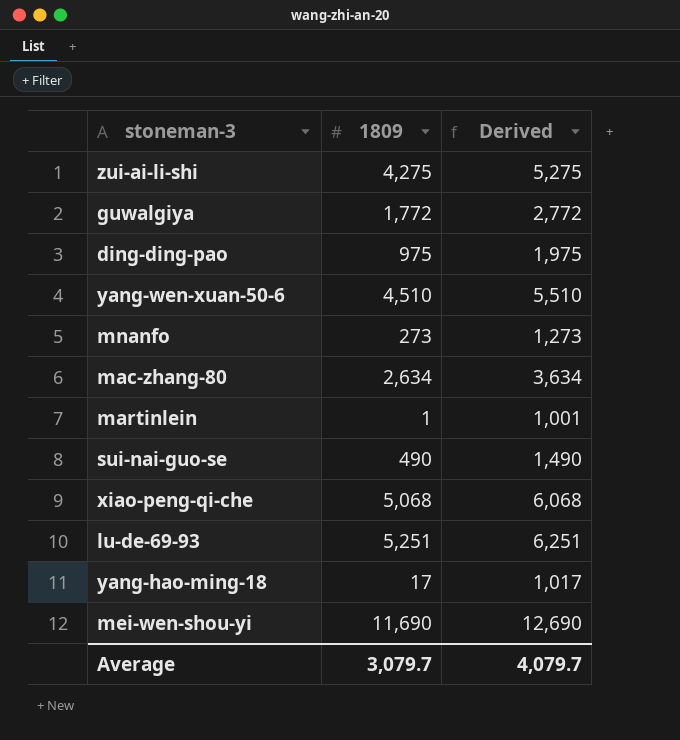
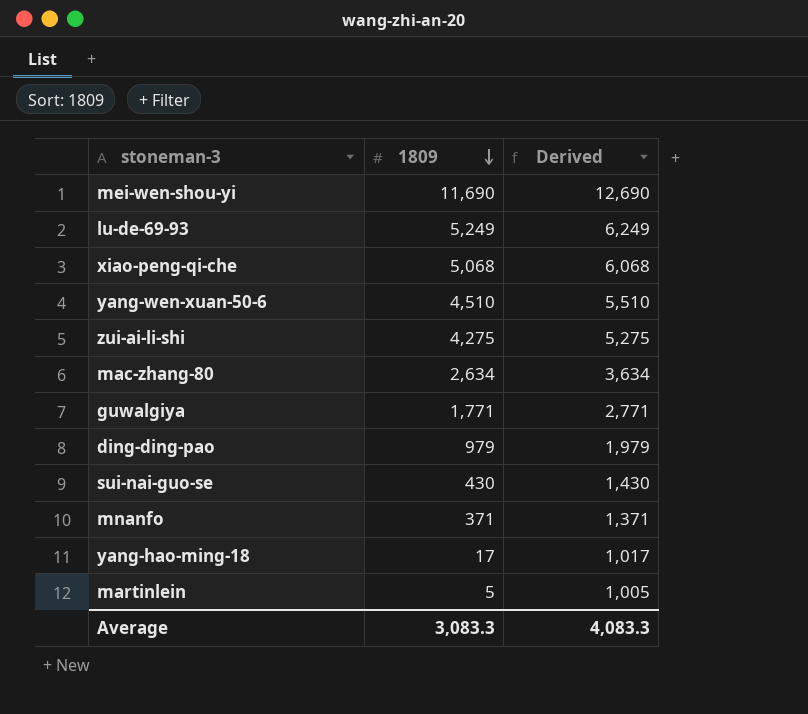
row order: none -> 1809 descending
lu-de-69-93 | 1809: 5,251 -> 5,249
lu-de-69-93 | Derived: 6,251 -> 6,249
guwalgiya | 1809: 1,772 -> 1,771
guwalgiya | Derived: 2,772 -> 2,771
ding-ding-pao | 1809: 975 -> 979
ding-ding-pao | Derived: 1,975 -> 1,979
sui-nai-guo-se | 1809: 490 -> 430
sui-nai-guo-se | Derived: 1,490 -> 1,430
mnanfo | 1809: 273 -> 371
mnanfo | Derived: 1,273 -> 1,371
martinlein | 1809: 1 -> 5
martinlein | Derived: 1,001 -> 1,005
Average | 1809: 3,079.7 -> 3,083.3
Average | Derived: 4,079.7 -> 4,083.3

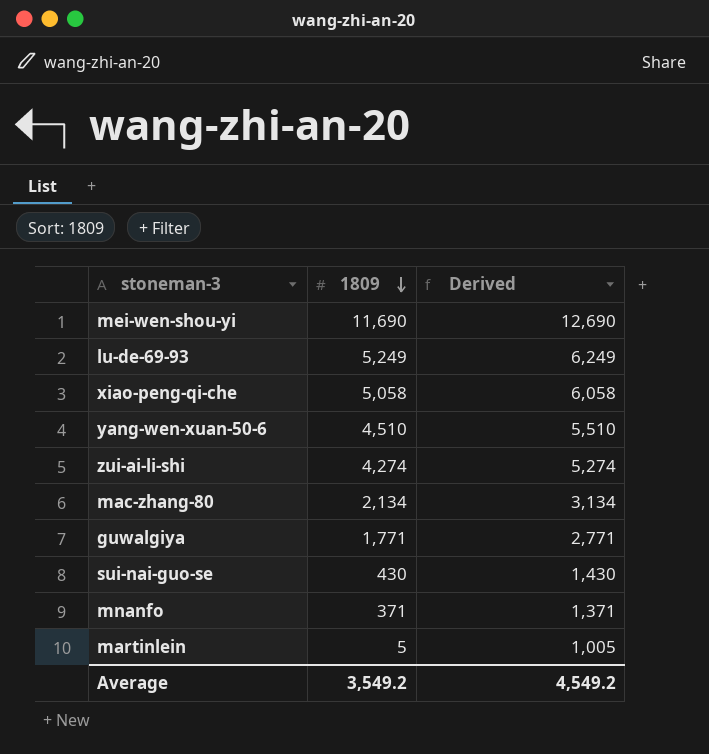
row ding-ding-pao: 979 | 1,979 -> none
row yang-hao-ming-18: 17 | 1,017 -> none
xiao-peng-qi-che | 1809: 5,068 -> 5,058
xiao-peng-qi-che | Derived: 6,068 -> 6,058
zui-ai-li-shi | 1809: 4,275 -> 4,274
zui-ai-li-shi | Derived: 5,275 -> 5,274
mac-zhang-80 | 1809: 2,634 -> 2,134
mac-zhang-80 | Derived: 3,634 -> 3,134
Average | 1809: 3,083.3 -> 3,549.2
Average | Derived: 4,083.3 -> 4,549.2

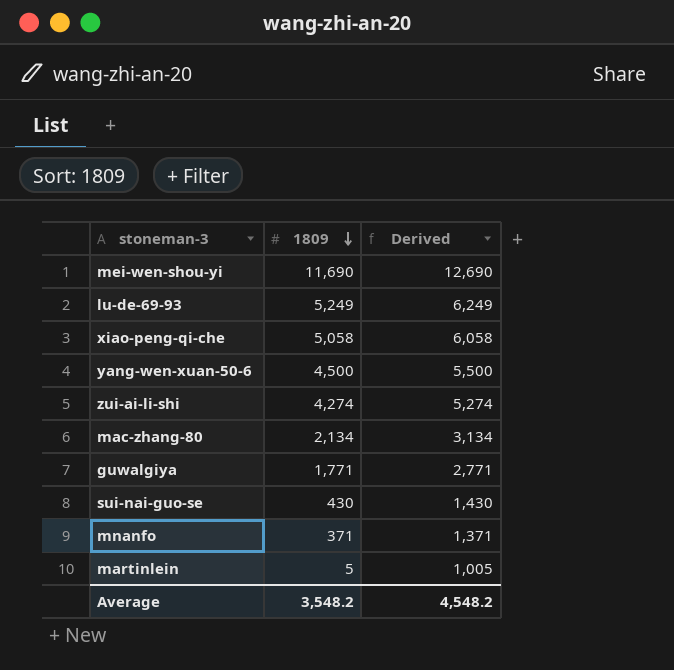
yang-wen-xuan-50-6 | 1809: 4,510 -> 4,500
yang-wen-xuan-50-6 | Derived: 5,510 -> 5,500
Average | 1809: 3,549.2 -> 3,548.2
Average | Derived: 4,549.2 -> 4,548.2

